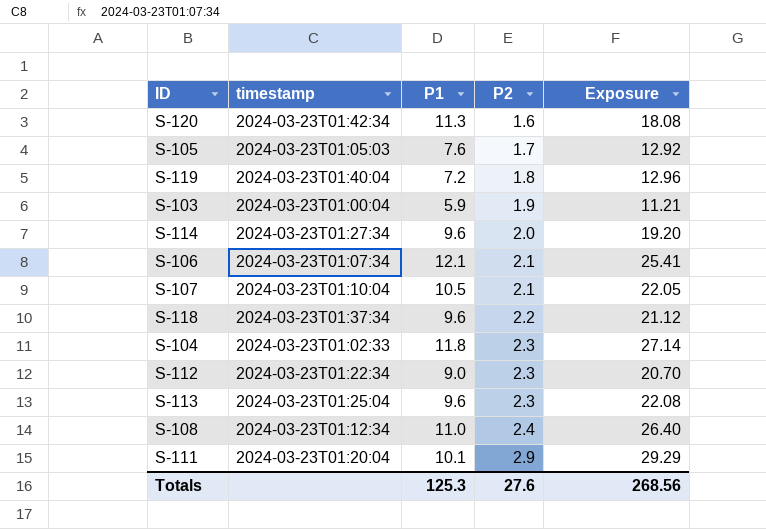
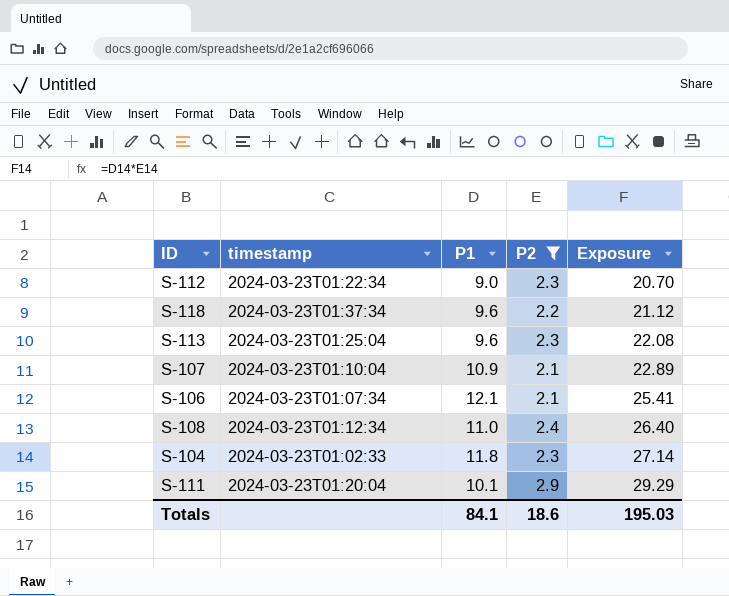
filter: none -> P2 >= 2.1
row order: P2 ascending -> Exposure ascending
S-107 | P1: 10.5 -> 10.9
S-107 | Exposure: 22.05 -> 22.89
Totals | P1: 125.3 -> 84.1
Totals | P2: 27.6 -> 18.6
Totals | Exposure: 268.56 -> 195.03

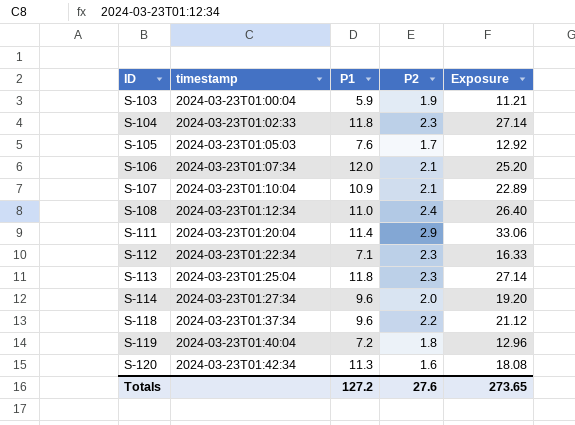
filter: P2 >= 2.1 -> none
row order: Exposure ascending -> ID ascending
S-106 | P1: 12.1 -> 12.0
S-106 | Exposure: 25.41 -> 25.20
S-111 | P1: 10.1 -> 11.4
S-111 | Exposure: 29.29 -> 33.06
S-112 | P1: 9.0 -> 7.1
S-112 | Exposure: 20.70 -> 16.33
S-113 | P1: 9.6 -> 11.8
S-113 | Exposure: 22.08 -> 27.14
Totals | P1: 84.1 -> 127.2
Totals | P2: 18.6 -> 27.6
Totals | Exposure: 195.03 -> 273.65

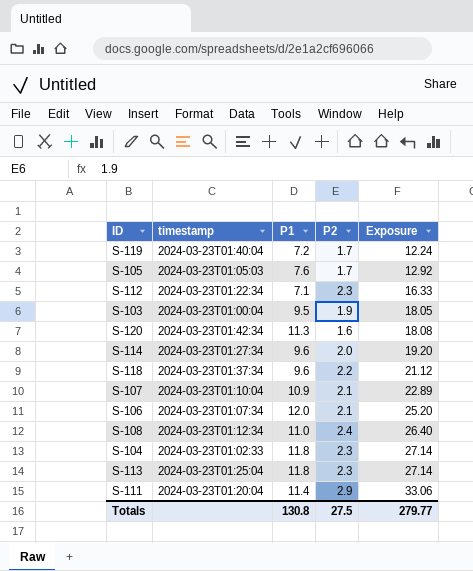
row order: ID ascending -> Exposure ascending
S-119 | P2: 1.8 -> 1.7
S-119 | Exposure: 12.96 -> 12.24
S-103 | P1: 5.9 -> 9.5
S-103 | Exposure: 11.21 -> 18.05
Totals | P1: 127.2 -> 130.8
Totals | P2: 27.6 -> 27.5
Totals | Exposure: 273.65 -> 279.77

